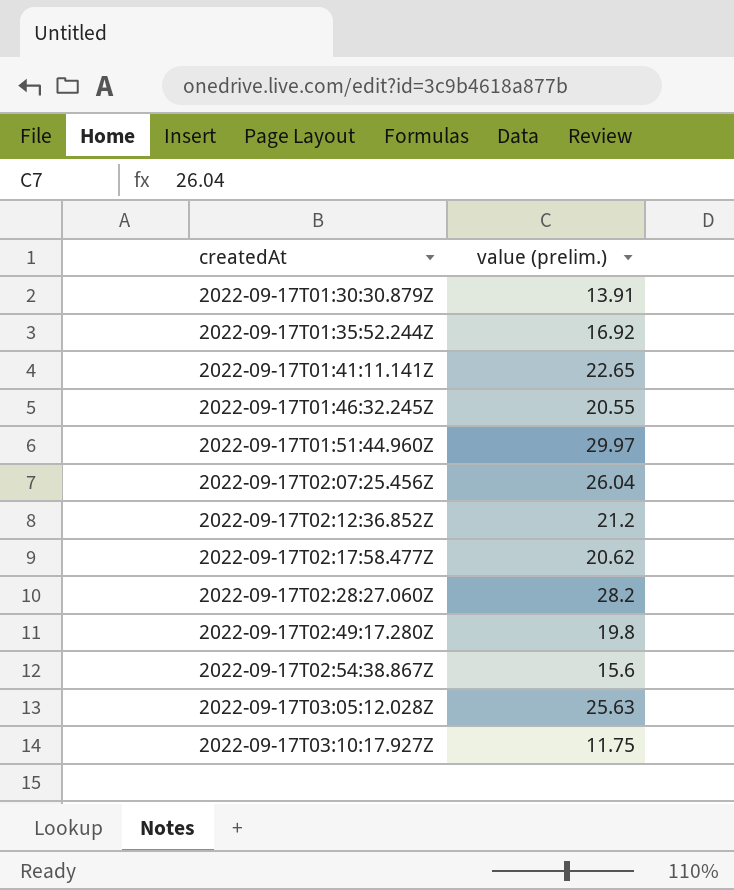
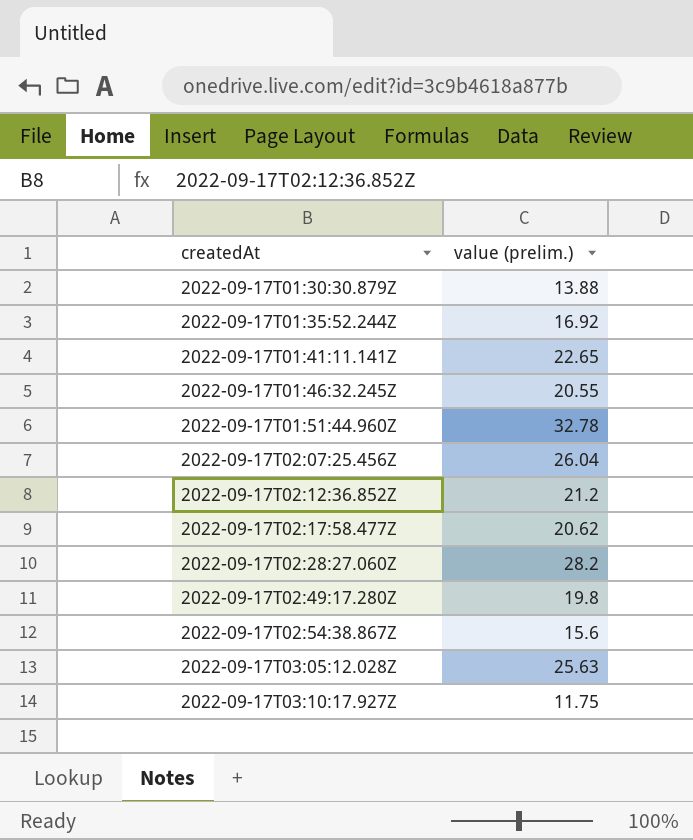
2022-09-17T01:30:30.879Z | value (prelim.): 13.91 -> 13.88
2022-09-17T01:51:44.960Z | value (prelim.): 29.97 -> 32.78

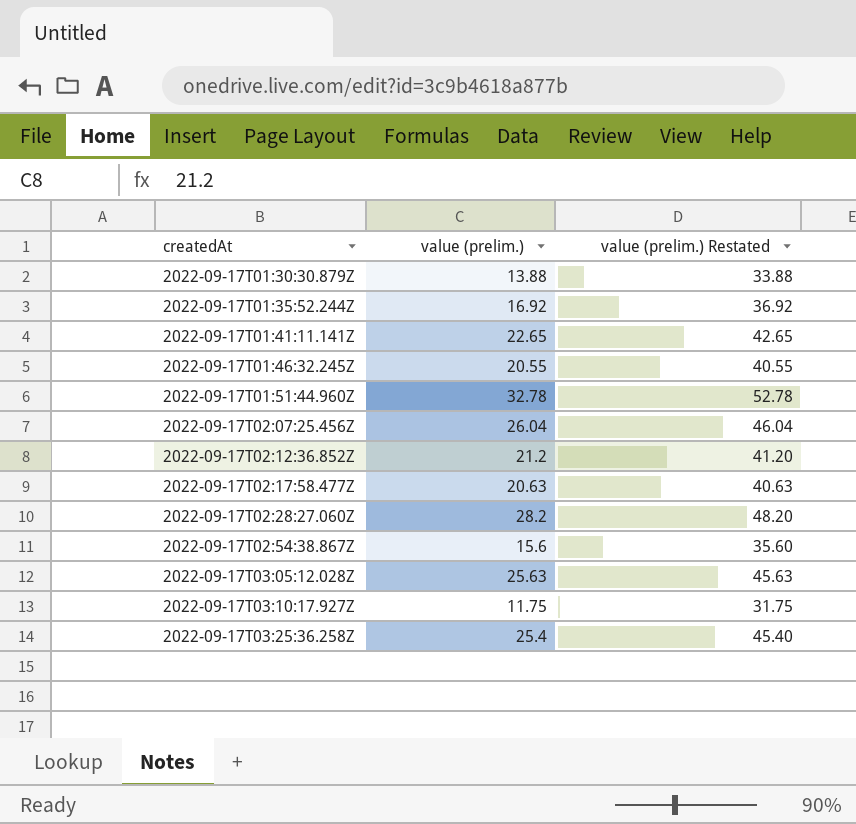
column value (prelim.) Restated | formula: none -> [value (prelim.)] + 20
row 2022-09-17T02:49:17.280Z: 19.8 -> none
2022-09-17T02:17:58.477Z | value (prelim.): 20.62 -> 20.63
row 2022-09-17T03:25:36.258Z: none -> 25.4 | 45.40

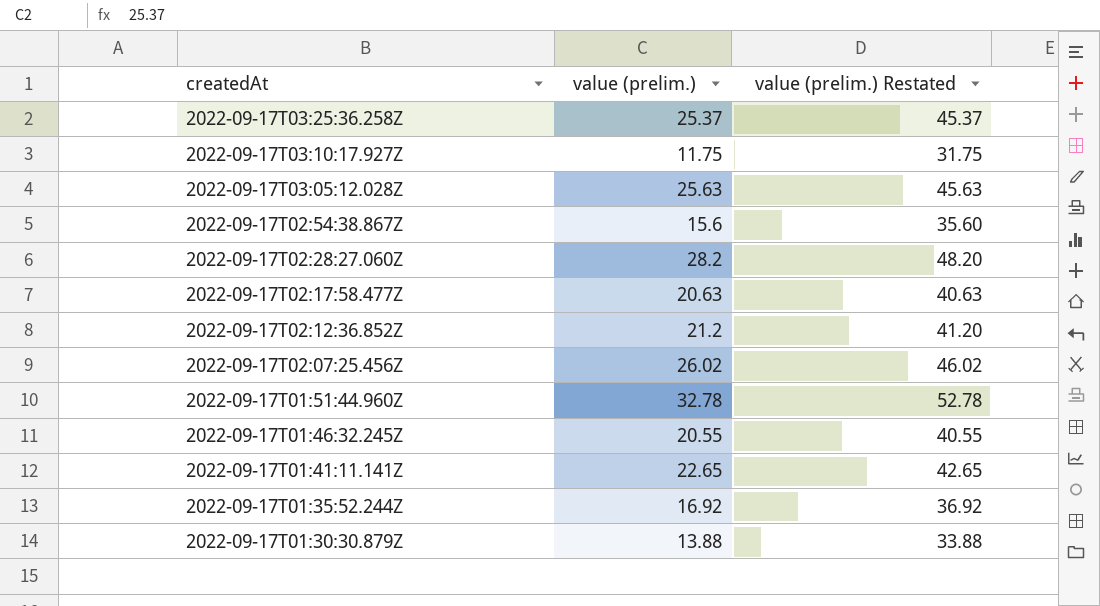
row order: createdAt ascending -> createdAt descending
2022-09-17T03:25:36.258Z | value (prelim.): 25.4 -> 25.37
2022-09-17T03:25:36.258Z | value (prelim.) Restated: 45.40 -> 45.37
2022-09-17T02:07:25.456Z | value (prelim.): 26.04 -> 26.02
2022-09-17T02:07:25.456Z | value (prelim.) Restated: 46.04 -> 46.02

